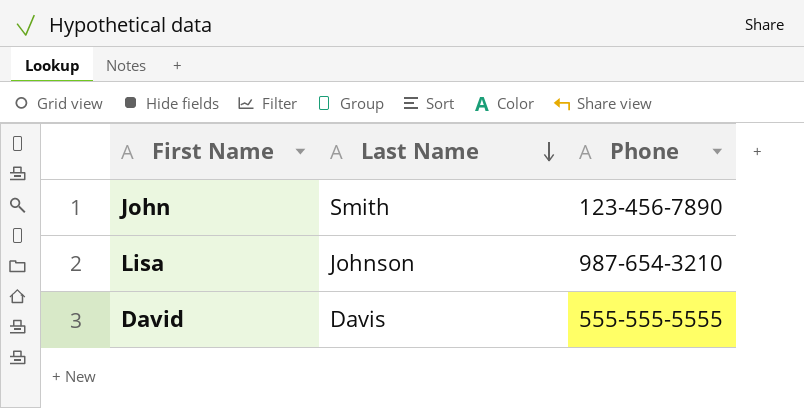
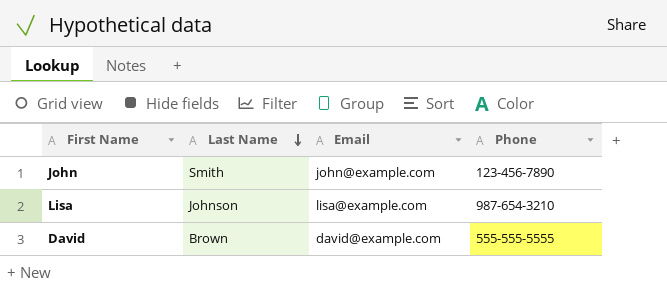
column Email | position: none -> 3
David | Last Name: Davis -> Brown

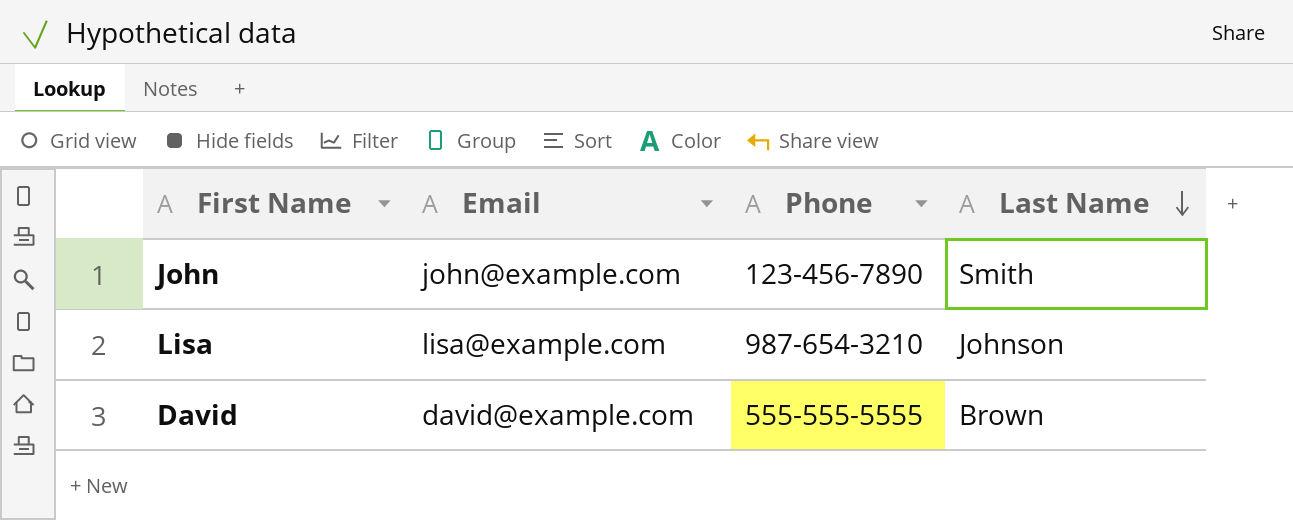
column Last Name | position: 2 -> 4

